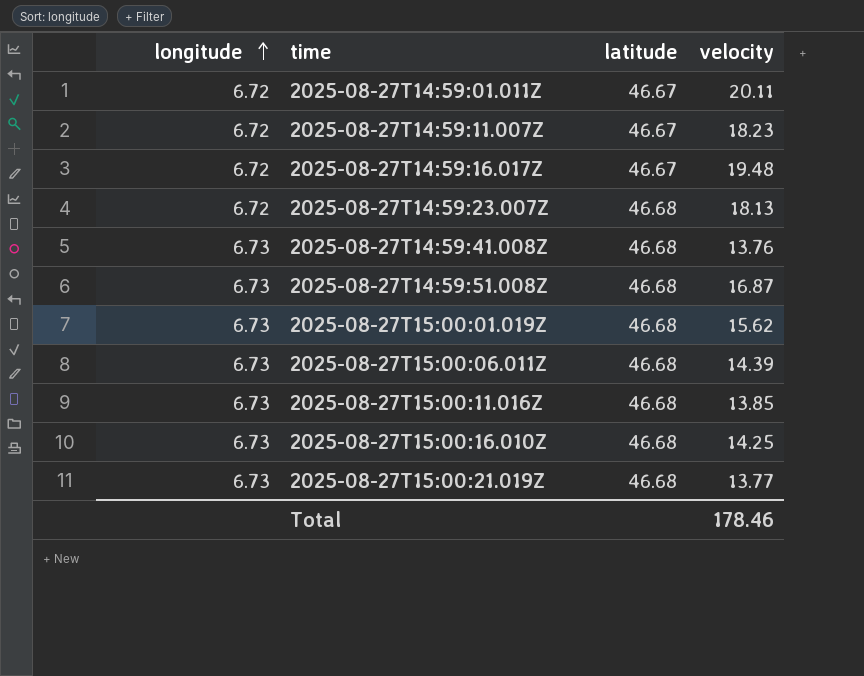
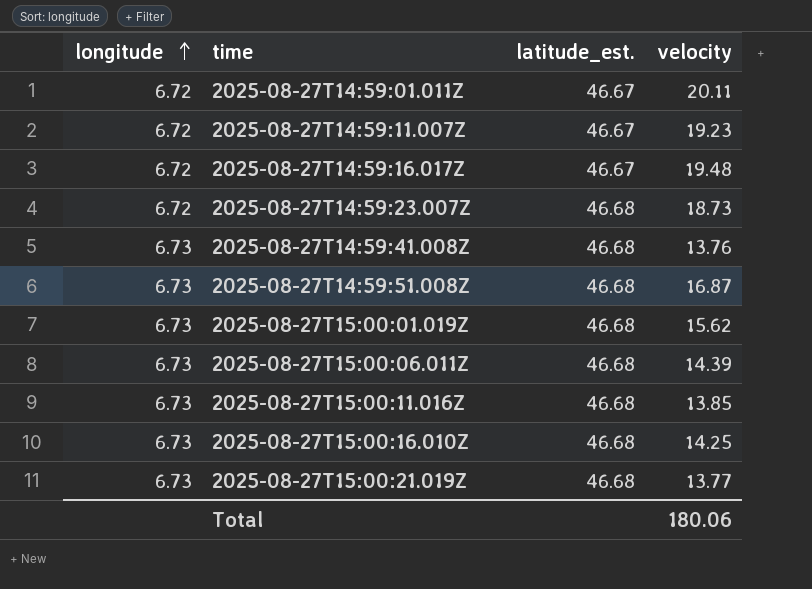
column name: latitude -> latitude_est.
2025-08-27T14:59:11.007Z | velocity: 18.23 -> 19.23
2025-08-27T14:59:23.007Z | velocity: 18.13 -> 18.73
Total | velocity: 178.46 -> 180.06

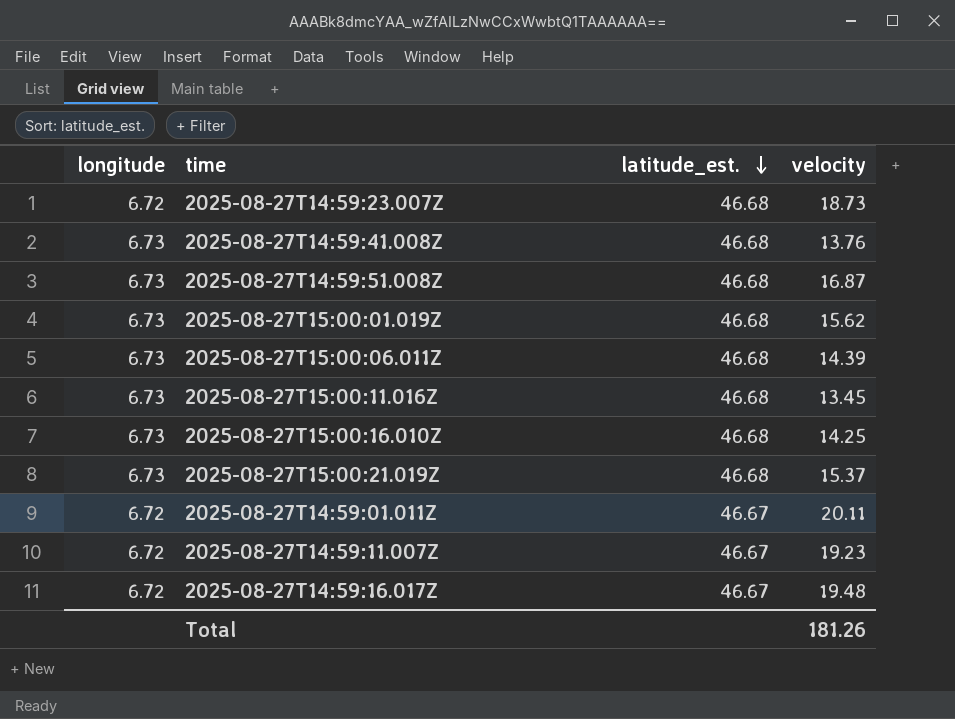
row order: longitude ascending -> latitude_est. descending
2025-08-27T15:00:11.016Z | velocity: 13.85 -> 13.45
2025-08-27T15:00:21.019Z | velocity: 13.77 -> 15.37
Total | velocity: 180.06 -> 181.26

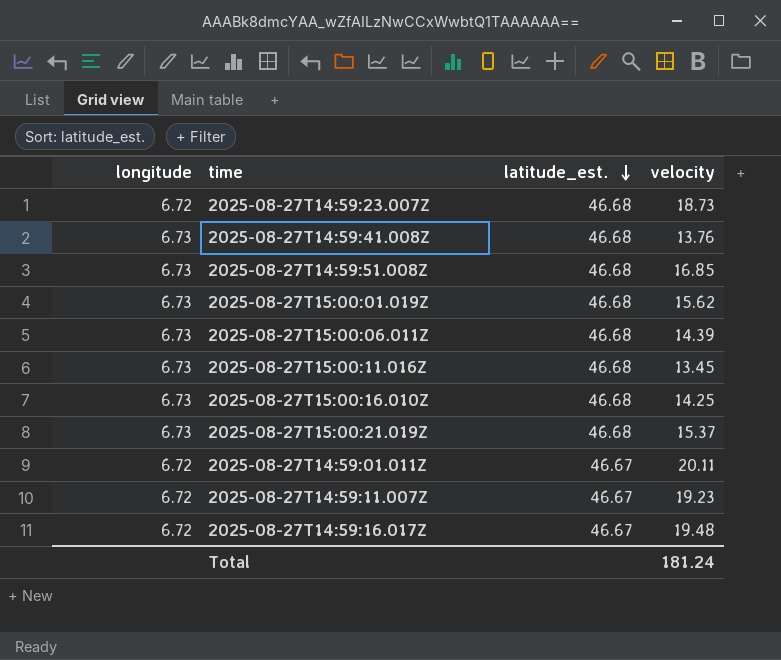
2025-08-27T14:59:51.008Z | velocity: 16.87 -> 16.85
Total | velocity: 181.26 -> 181.24

